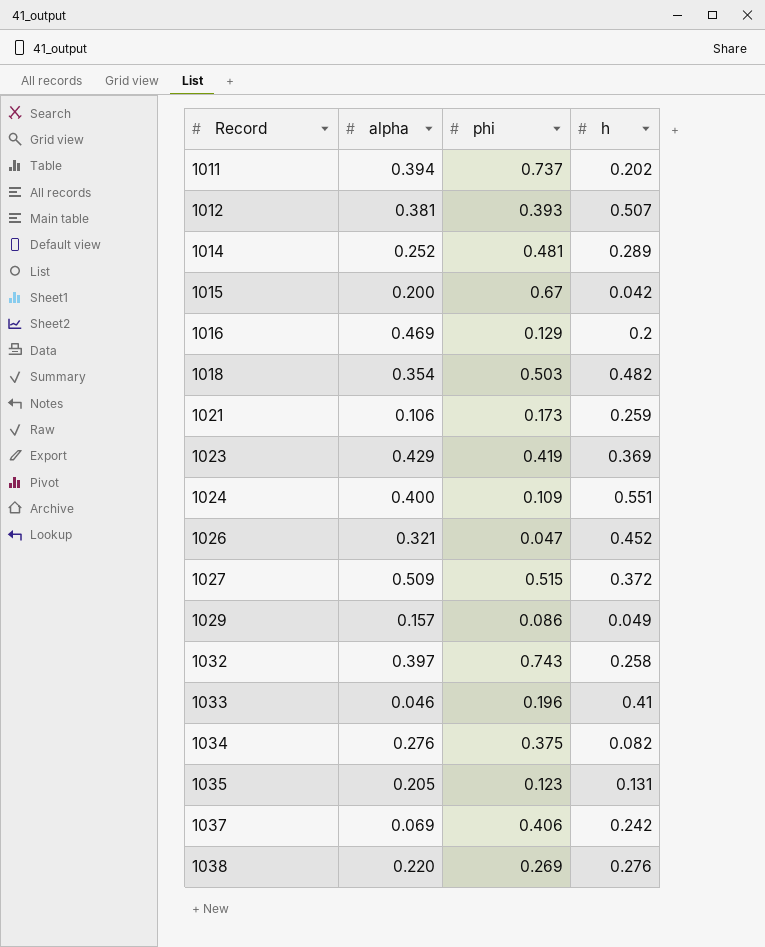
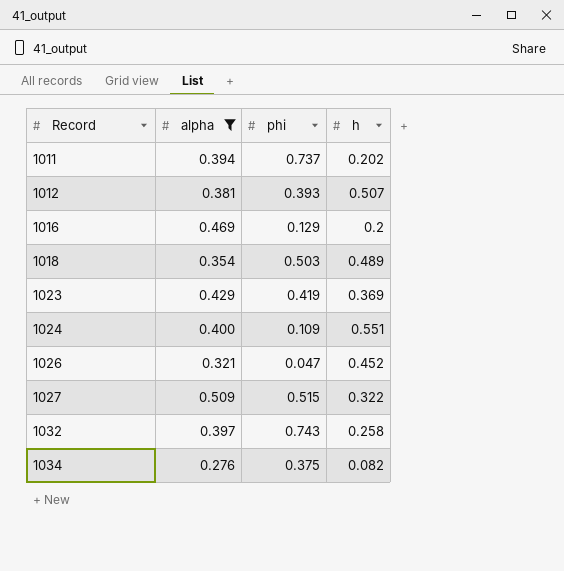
filter: none -> alpha >= 0.276
1018 | h: 0.482 -> 0.489
1027 | h: 0.372 -> 0.322

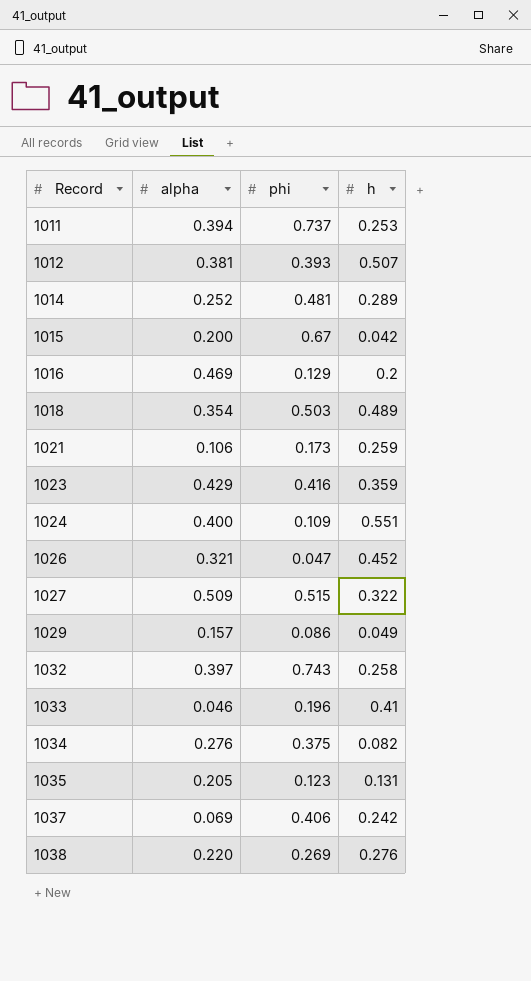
filter: alpha >= 0.276 -> none
1011 | h: 0.202 -> 0.253
1023 | phi: 0.419 -> 0.416
1023 | h: 0.369 -> 0.359

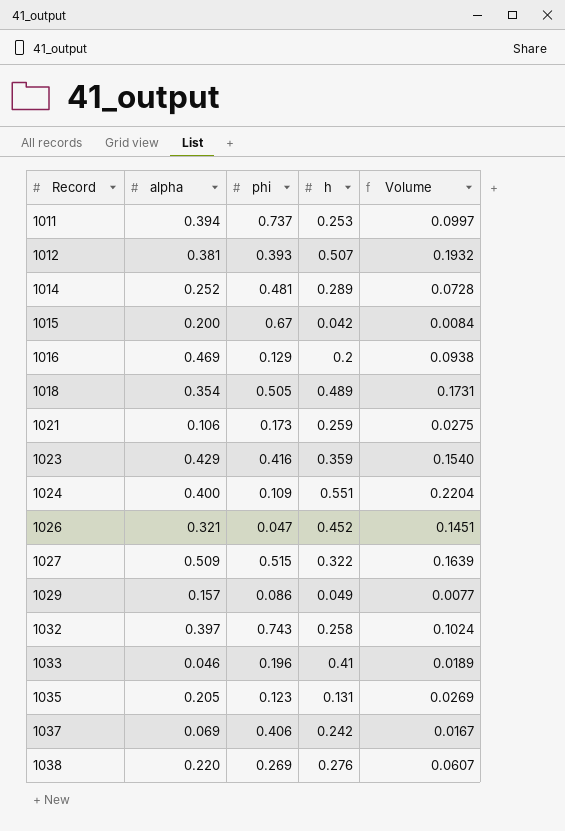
column Volume | formula: none -> [alpha] * [h]
row 1034: 0.276 | 0.375 | 0.082 -> none
1018 | phi: 0.503 -> 0.505

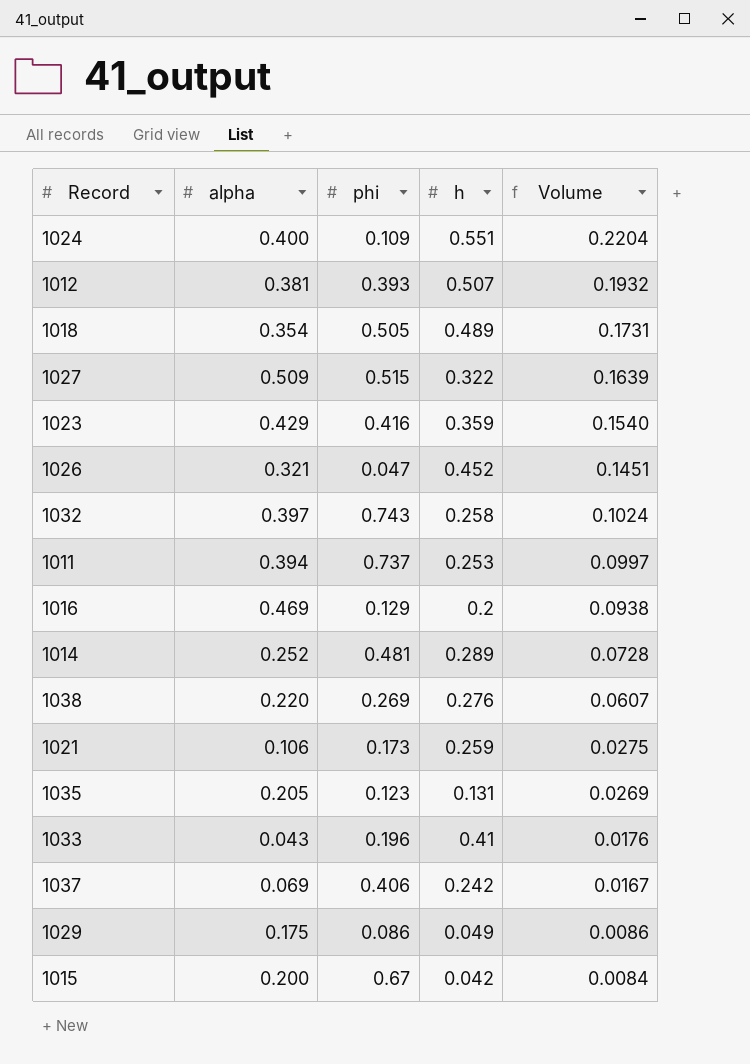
row order: Record ascending -> Volume descending
1033 | alpha: 0.046 -> 0.043
1033 | Volume: 0.0189 -> 0.0176
1029 | alpha: 0.157 -> 0.175
1029 | Volume: 0.0077 -> 0.0086

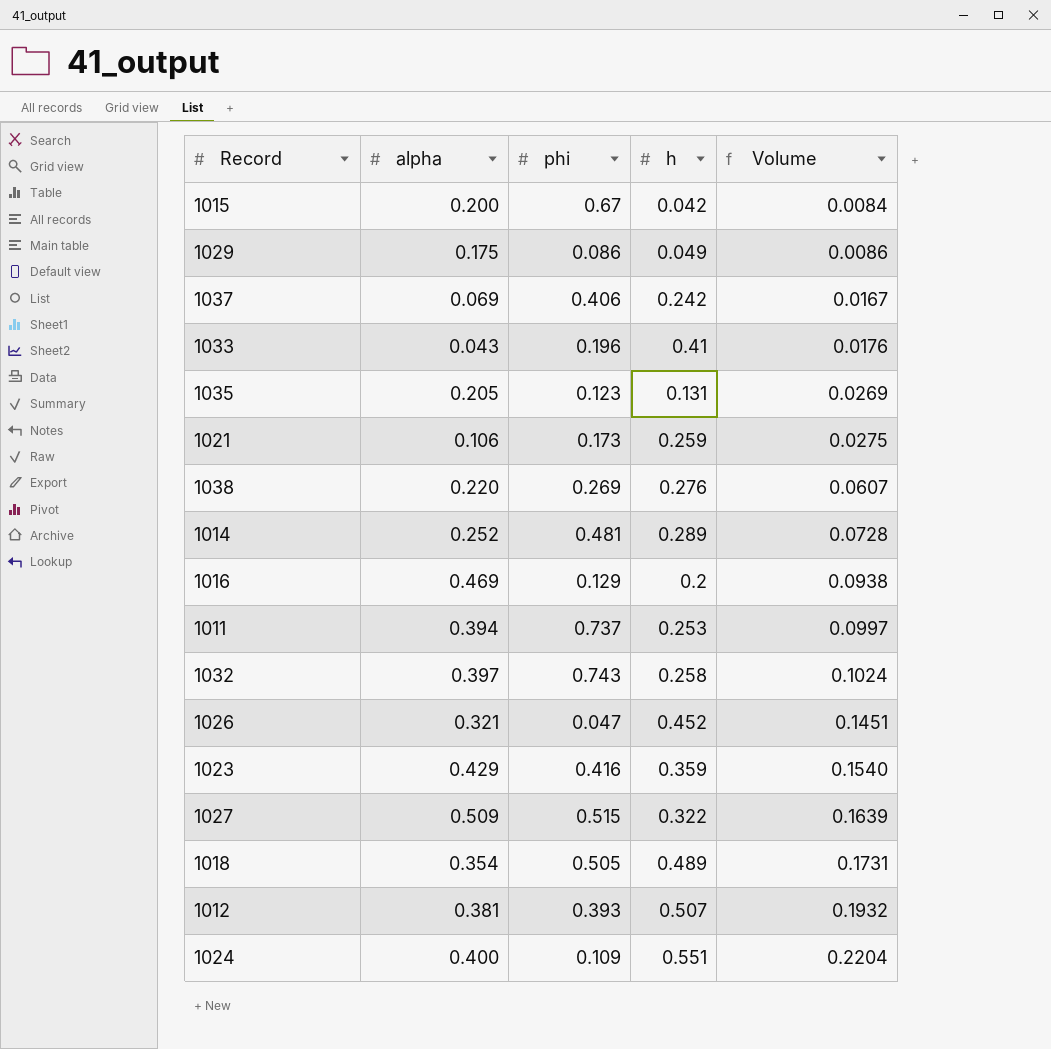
row order: Volume descending -> Volume ascending

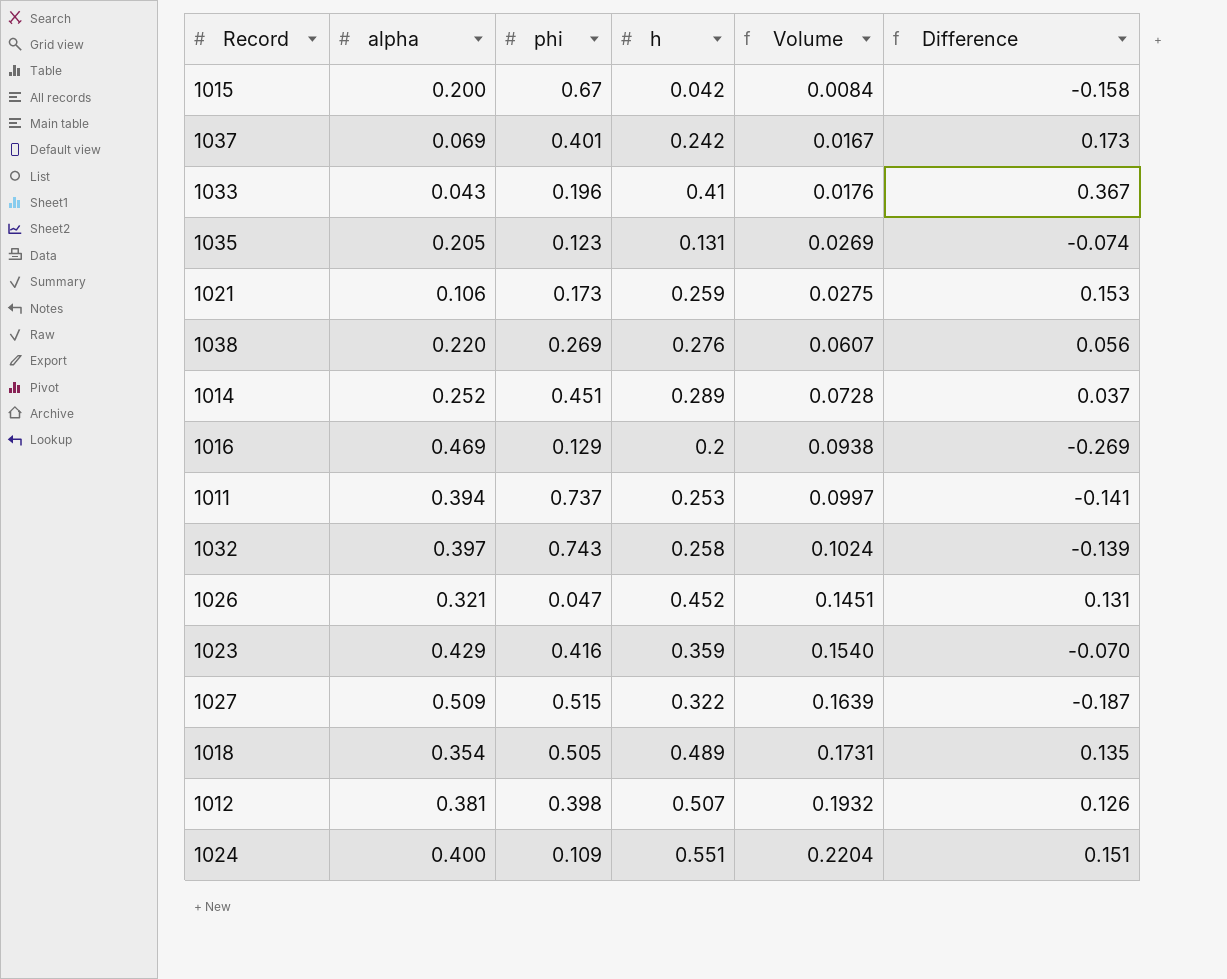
column Difference | formula: none -> [h] - [alpha]
row 1029: 0.175 | 0.086 | 0.049 | 0.0086 -> none
1037 | phi: 0.406 -> 0.401
1014 | phi: 0.481 -> 0.451
1012 | phi: 0.393 -> 0.398

